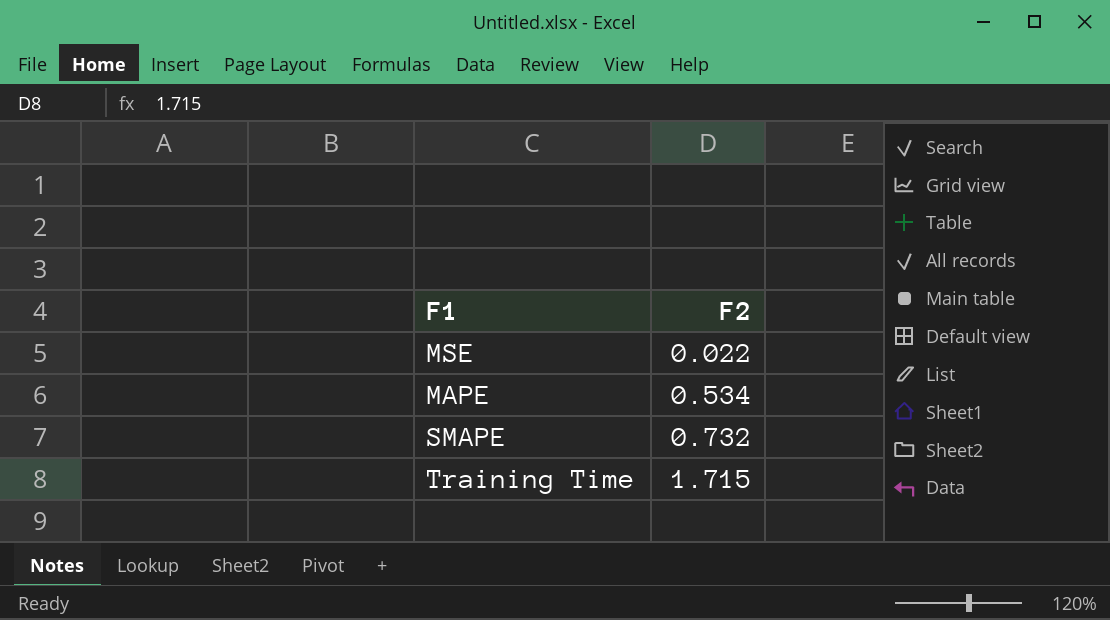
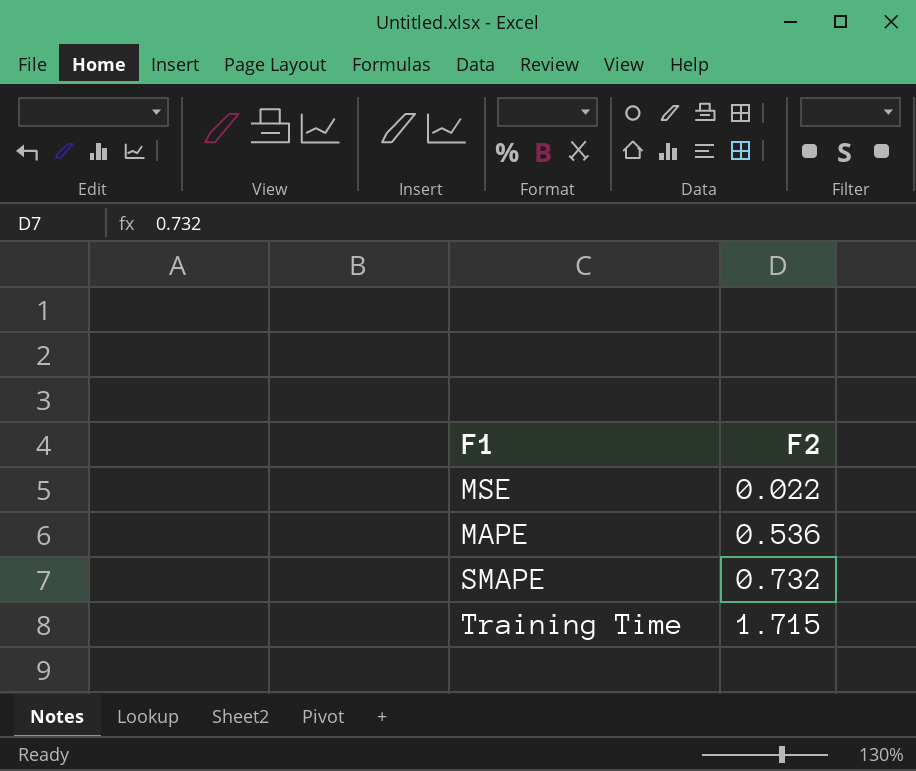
MAPE | F2: 0.534 -> 0.536

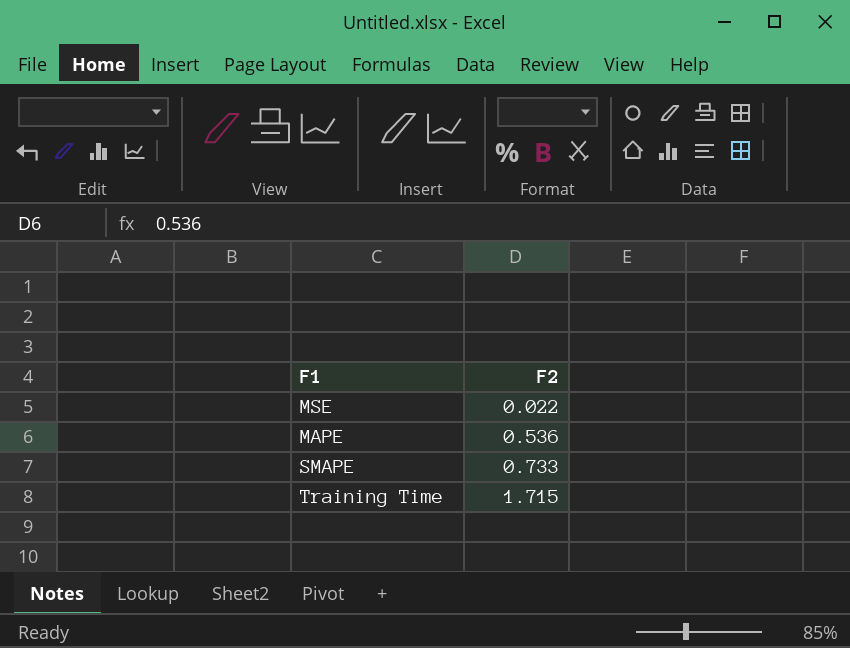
SMAPE | F2: 0.732 -> 0.733

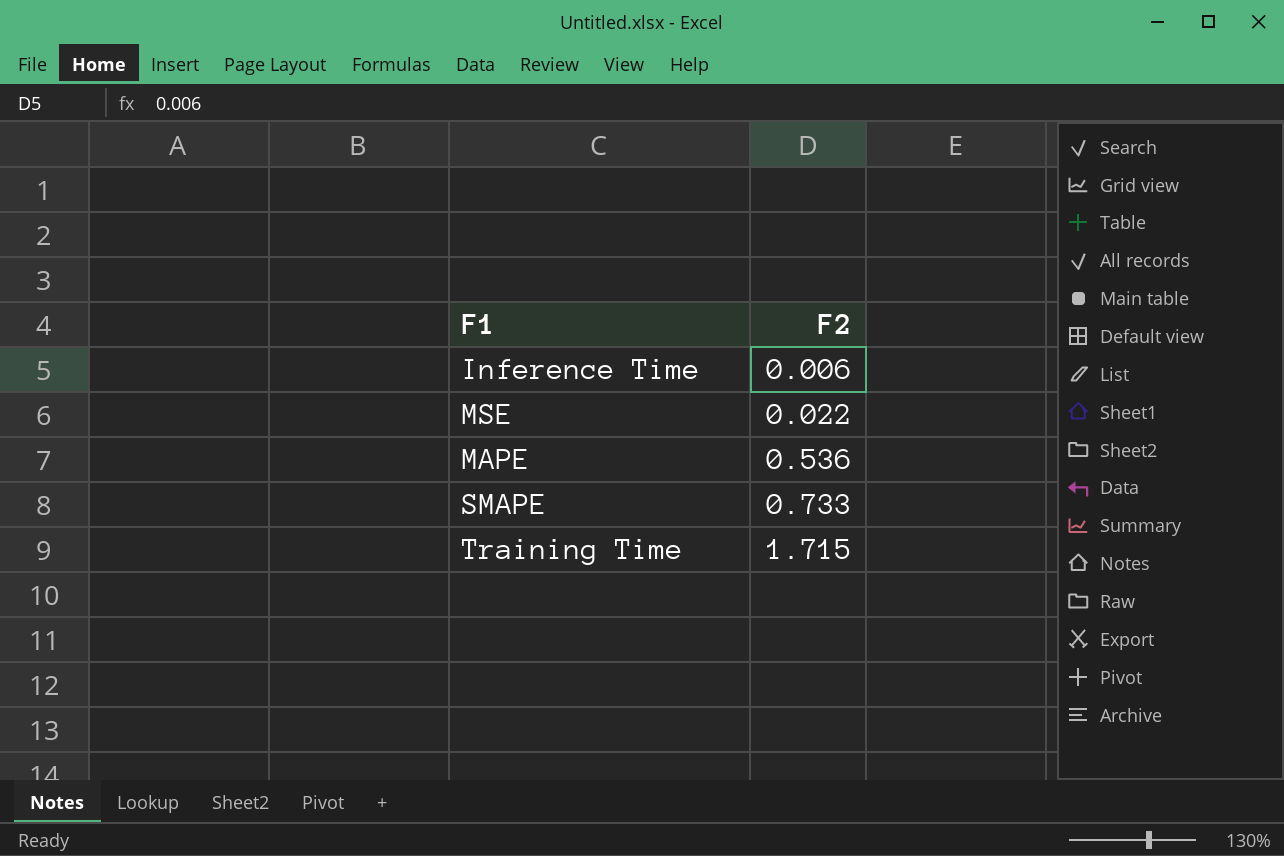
row Inference Time: none -> 0.006

